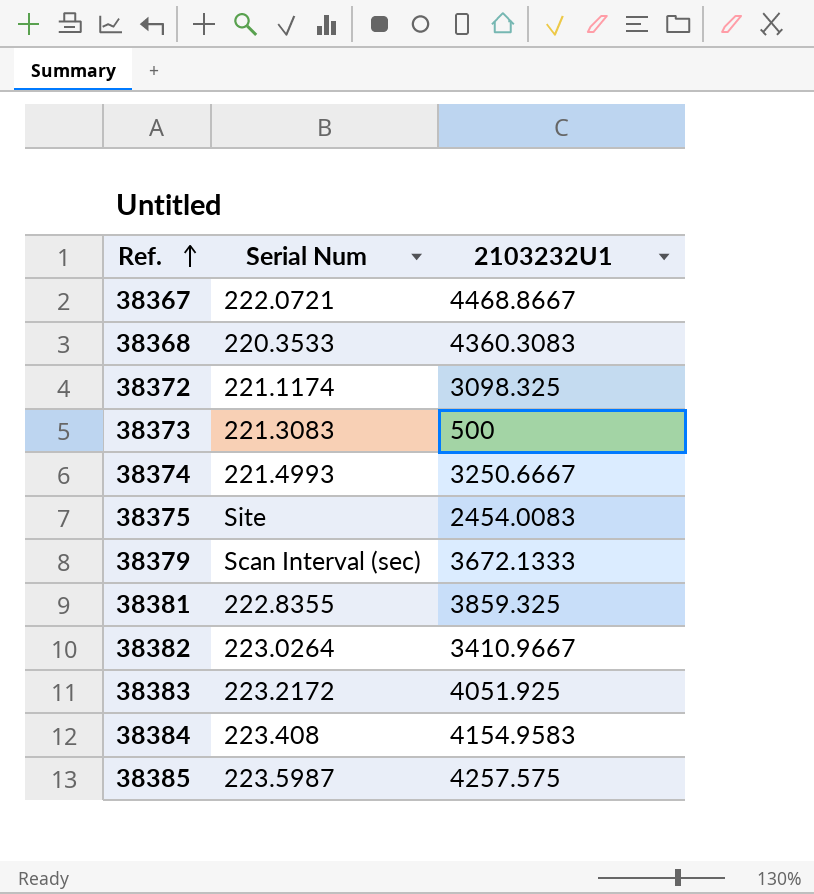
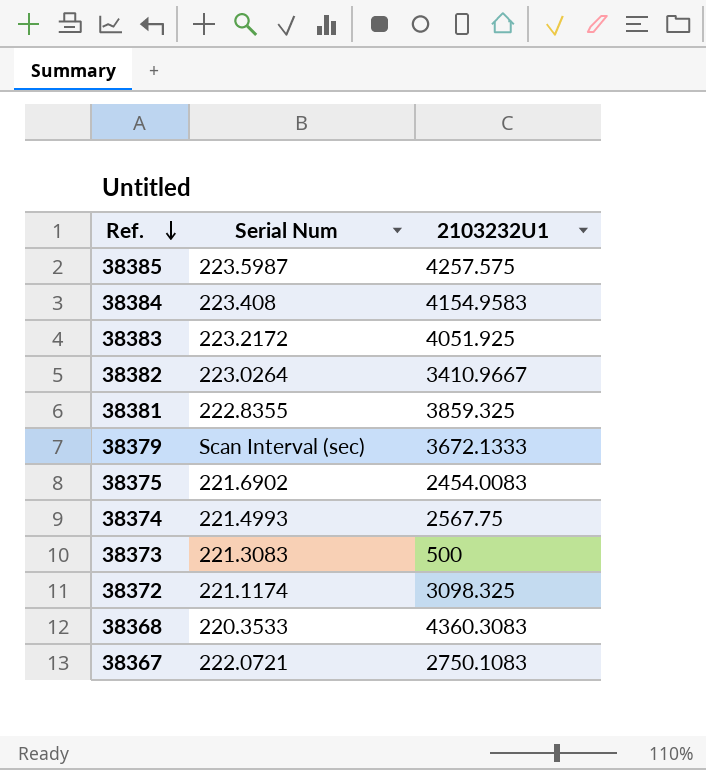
row order: Ref. ascending -> Ref. descending
38375 | Serial Num: Site -> 221.6902
38374 | 2103232U1: 3250.6667 -> 2567.75
38367 | 2103232U1: 4468.8667 -> 2750.1083

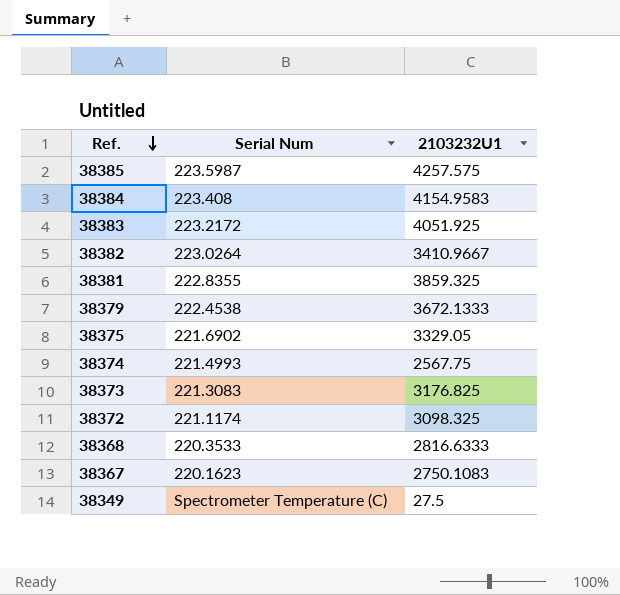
38379 | Serial Num: Scan Interval (sec) -> 222.4538
38375 | 2103232U1: 2454.0083 -> 3329.05
38373 | 2103232U1: 500 -> 3176.825
38368 | 2103232U1: 4360.3083 -> 2816.6333
38367 | Serial Num: 222.0721 -> 220.1623
row 38349: none -> Spectrometer Temperature (C) | 27.5

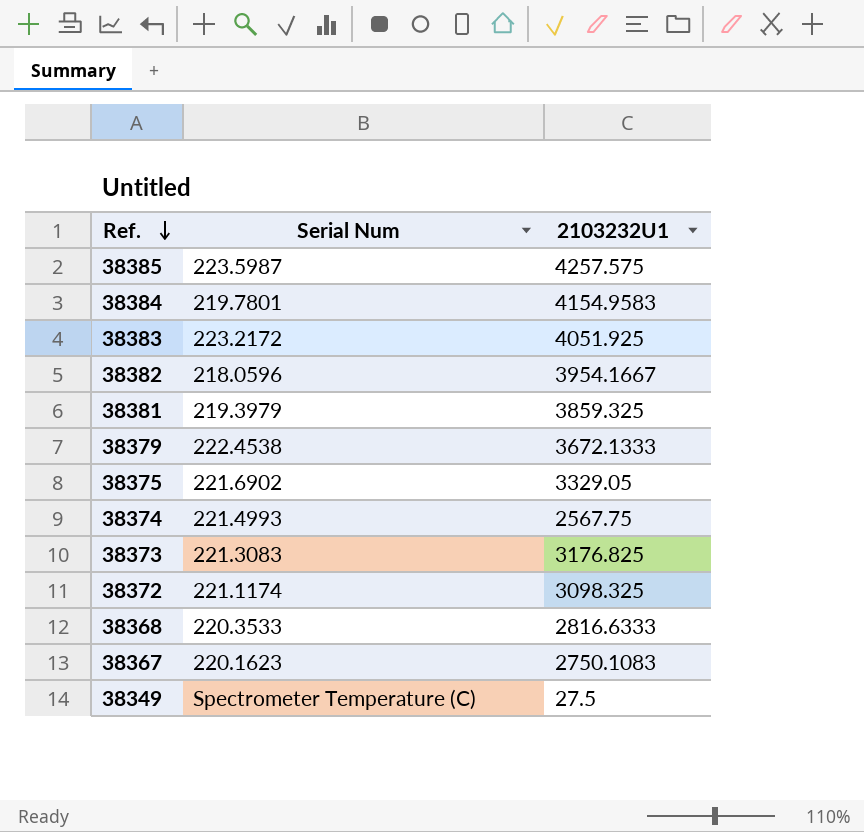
38384 | Serial Num: 223.408 -> 219.7801
38382 | Serial Num: 223.0264 -> 218.0596
38382 | 2103232U1: 3410.9667 -> 3954.1667
38381 | Serial Num: 222.8355 -> 219.3979

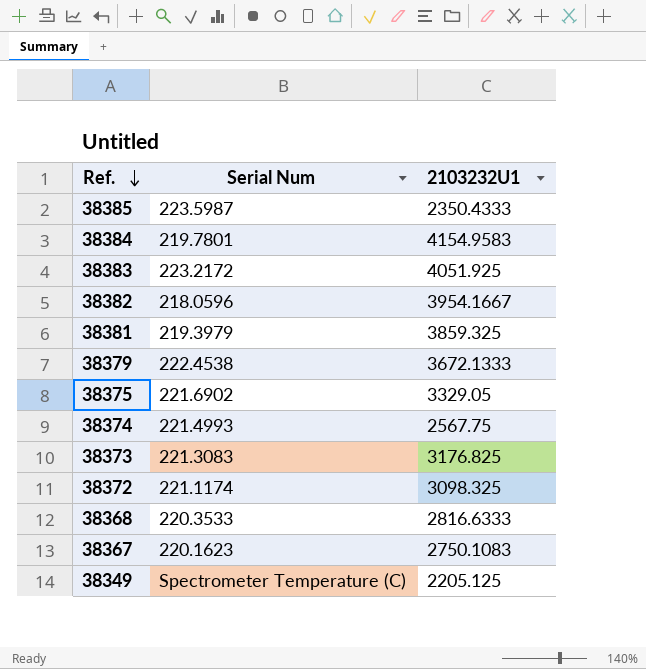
38385 | 2103232U1: 4257.575 -> 2350.4333
38349 | 2103232U1: 27.5 -> 2205.125

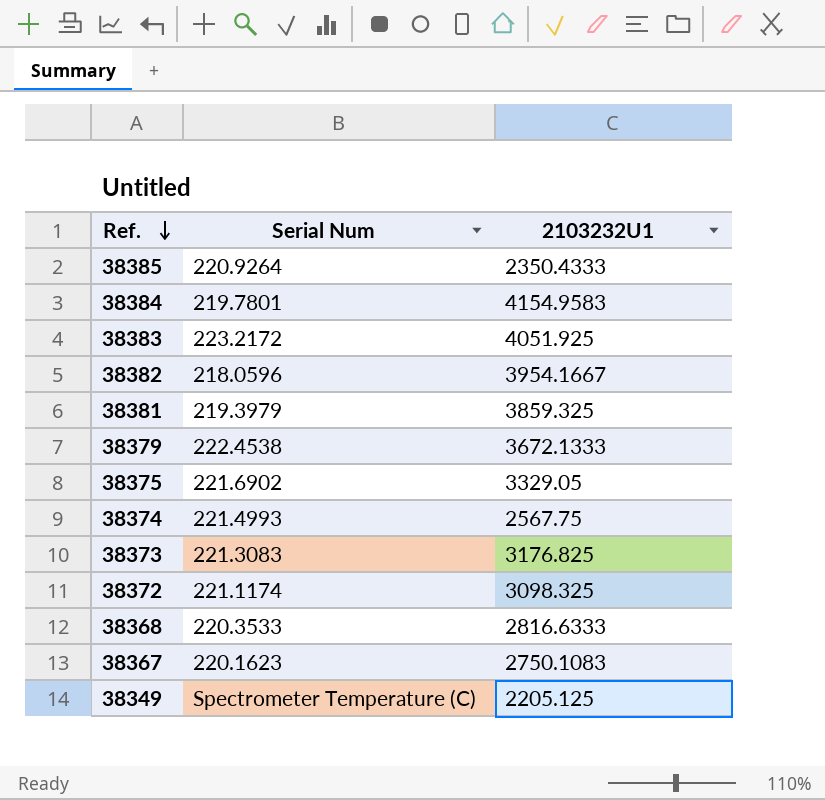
38385 | Serial Num: 223.5987 -> 220.9264

